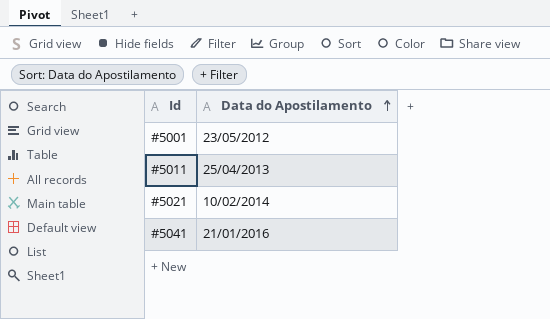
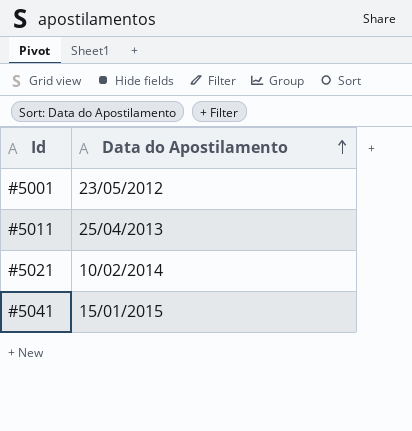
#5041 | Data do Apostilamento: 21/01/2016 -> 15/01/2015

